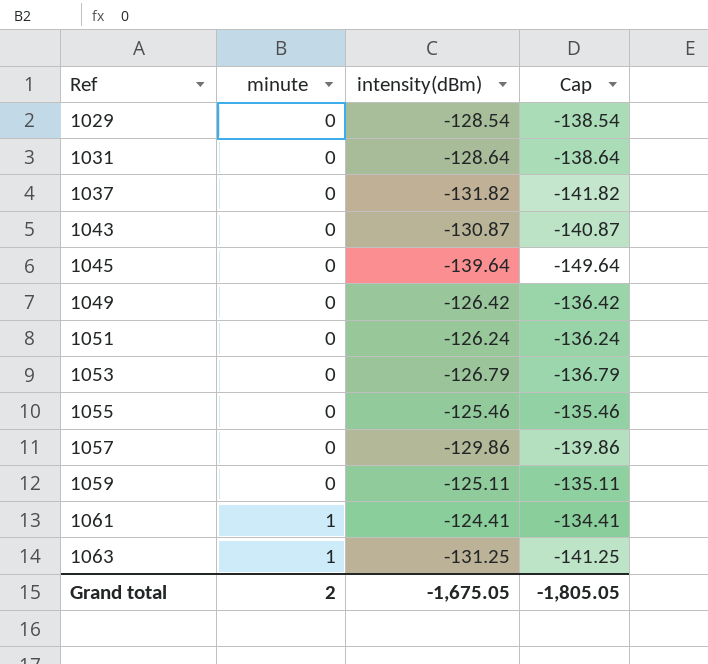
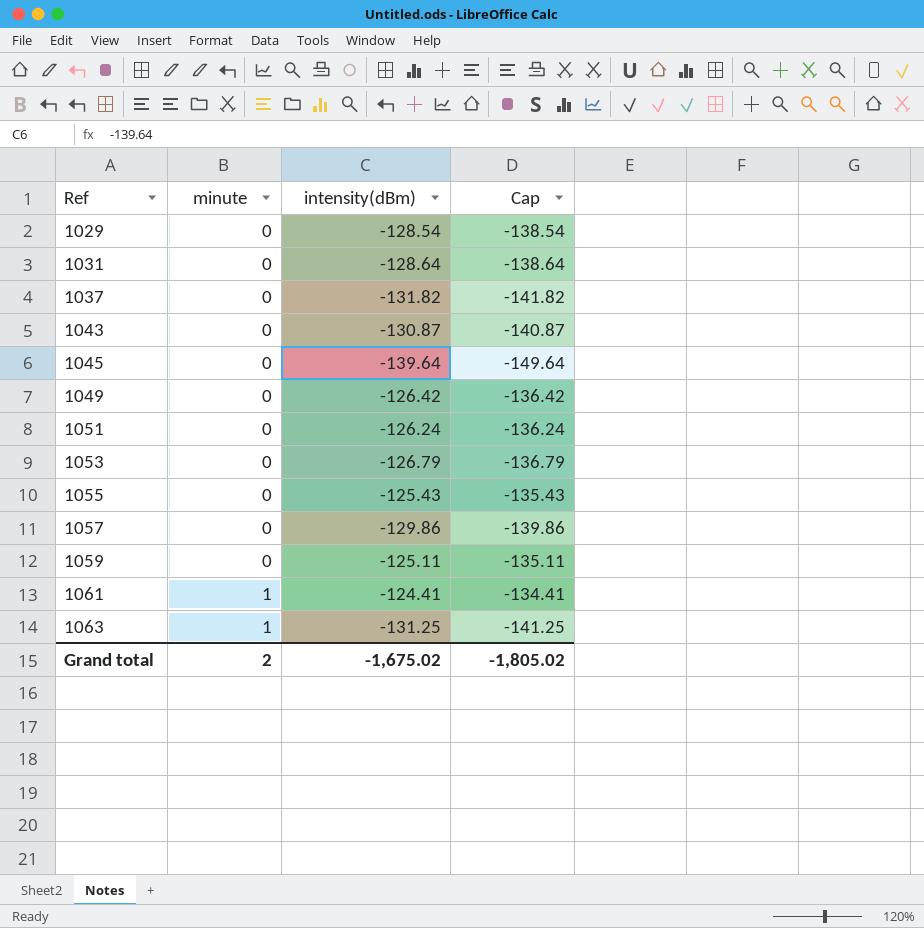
1055 | intensity(dBm): -125.46 -> -125.43
1055 | Cap: -135.46 -> -135.43
Grand total | intensity(dBm): -1,675.05 -> -1,675.02
Grand total | Cap: -1,805.05 -> -1,805.02

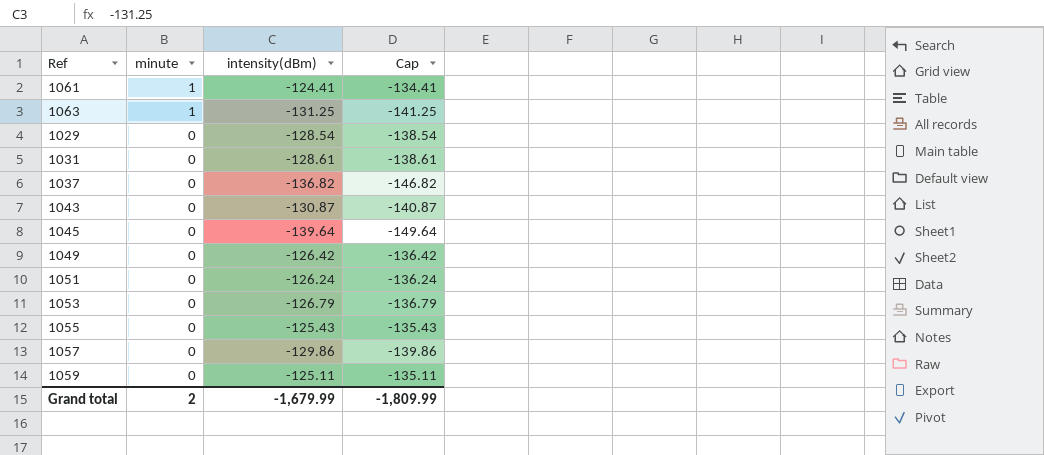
row order: Ref ascending -> minute descending
1031 | intensity(dBm): -128.64 -> -128.61
1031 | Cap: -138.64 -> -138.61
1037 | intensity(dBm): -131.82 -> -136.82
1037 | Cap: -141.82 -> -146.82
Grand total | intensity(dBm): -1,675.02 -> -1,679.99
Grand total | Cap: -1,805.02 -> -1,809.99

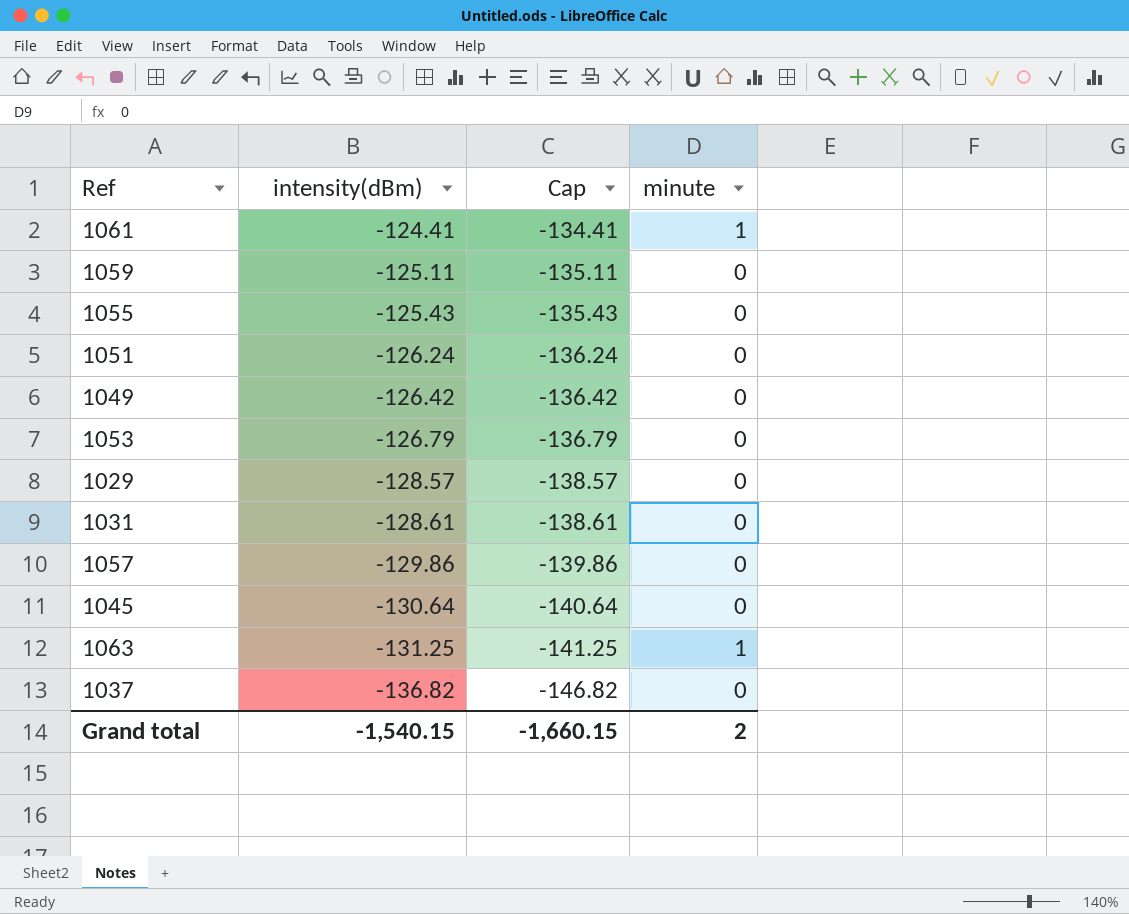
row order: minute descending -> intensity(dBm) descending
column minute | position: 2 -> 4
row 1043: 0 | -130.87 | -140.87 -> none
1029 | intensity(dBm): -128.54 -> -128.57
1029 | Cap: -138.54 -> -138.57
1045 | intensity(dBm): -139.64 -> -130.64
1045 | Cap: -149.64 -> -140.64
Grand total | intensity(dBm): -1,679.99 -> -1,540.15
Grand total | Cap: -1,809.99 -> -1,660.15

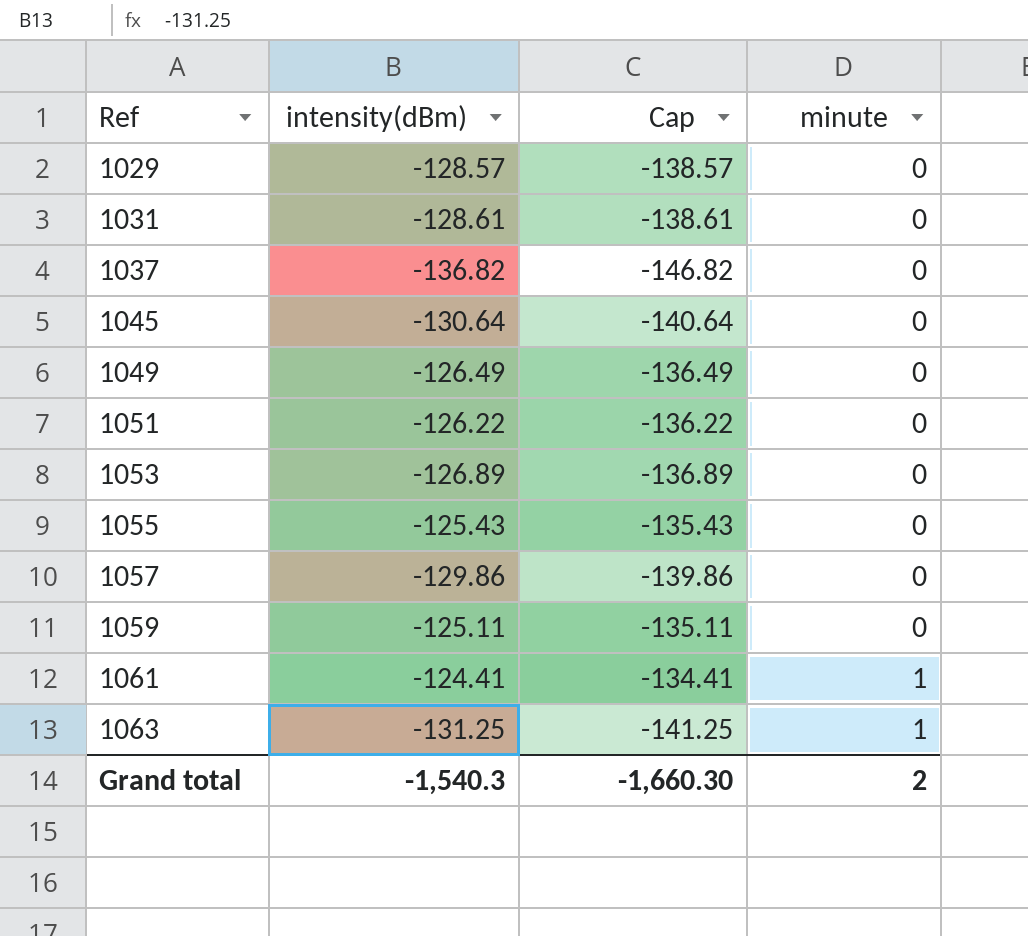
row order: intensity(dBm) descending -> Ref ascending
1049 | intensity(dBm): -126.42 -> -126.49
1049 | Cap: -136.42 -> -136.49
1051 | intensity(dBm): -126.24 -> -126.22
1051 | Cap: -136.24 -> -136.22
1053 | intensity(dBm): -126.79 -> -126.89
1053 | Cap: -136.79 -> -136.89
Grand total | intensity(dBm): -1,540.15 -> -1,540.3
Grand total | Cap: -1,660.15 -> -1,660.30

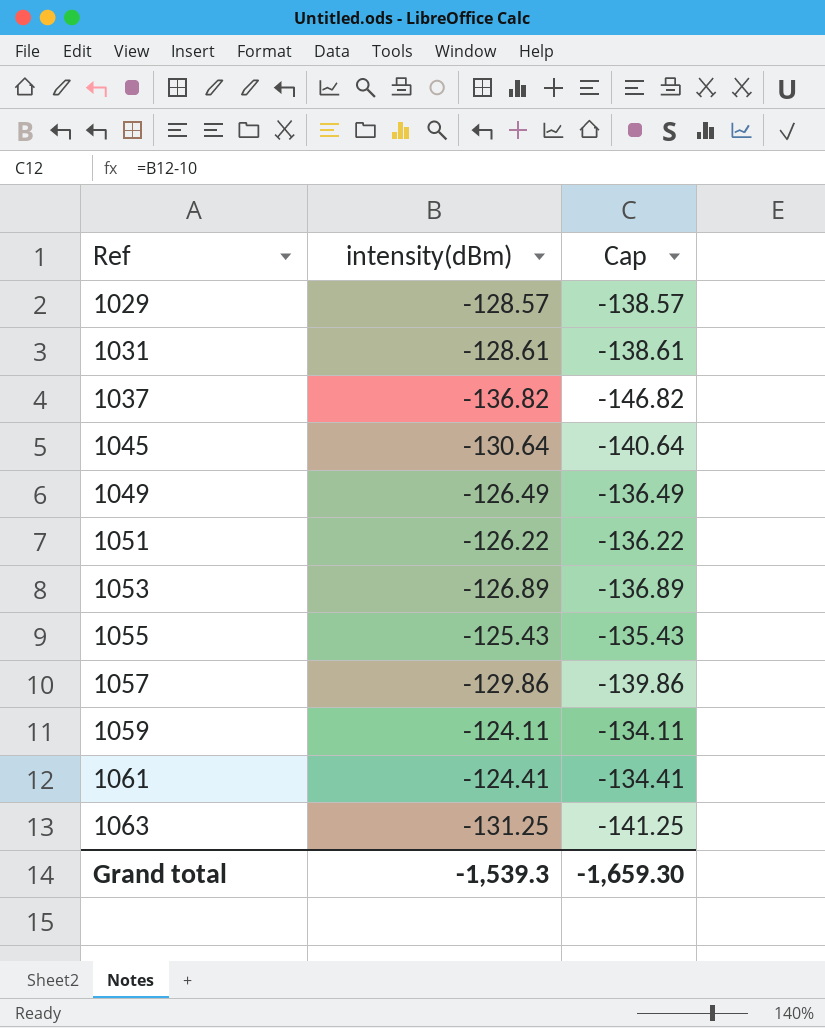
column minute | position: 4 -> none
1059 | intensity(dBm): -125.11 -> -124.11
1059 | Cap: -135.11 -> -134.11
Grand total | intensity(dBm): -1,540.3 -> -1,539.3
Grand total | Cap: -1,660.30 -> -1,659.30

